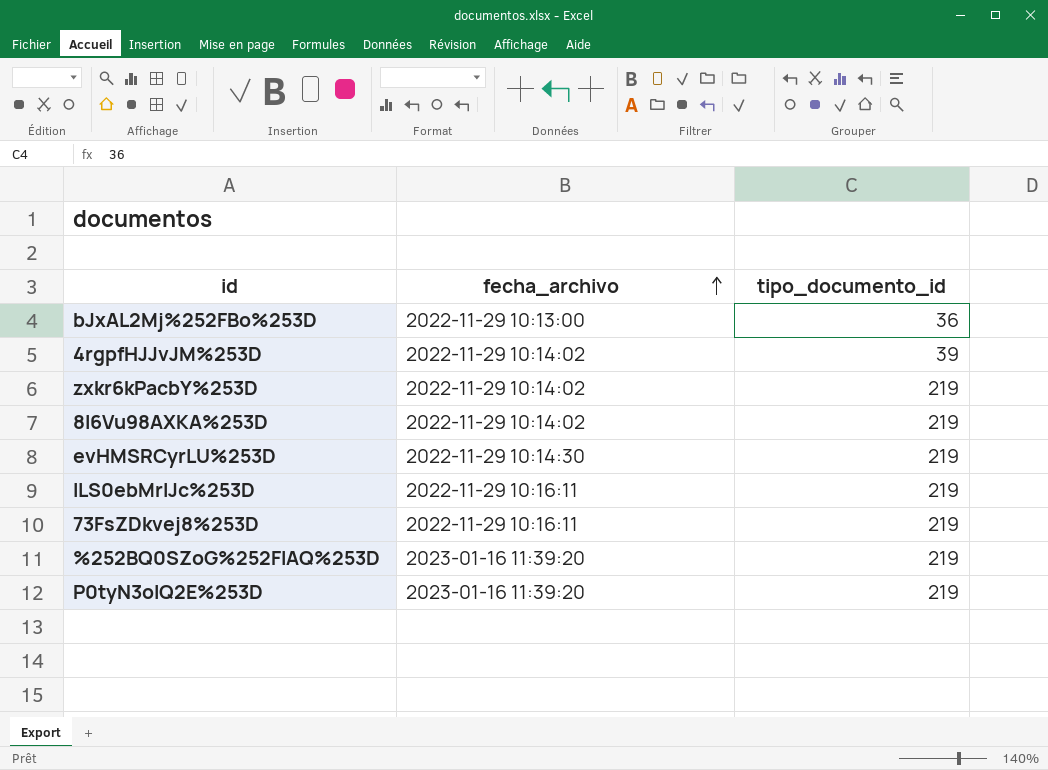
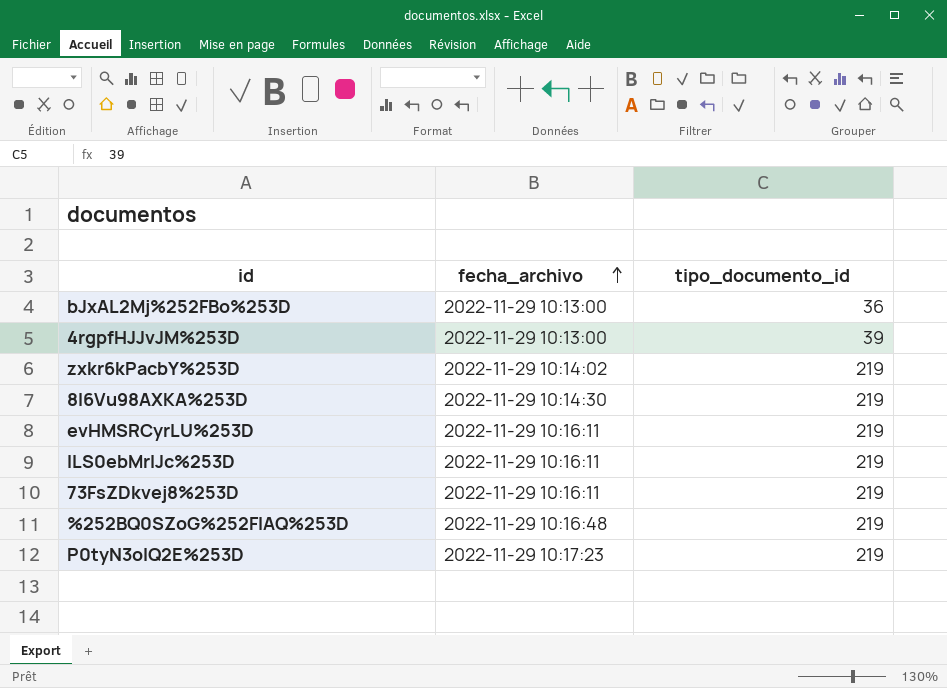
4rgpfHJJvJM%253D | fecha_archivo: 2022-11-29 10:14:02 -> 2022-11-29 10:13:00
8I6Vu98AXKA%253D | fecha_archivo: 2022-11-29 10:14:02 -> 2022-11-29 10:14:30
evHMSRCyrLU%253D | fecha_archivo: 2022-11-29 10:14:30 -> 2022-11-29 10:16:11
%252BQ0SZoG%252FIAQ%253D | fecha_archivo: 2023-01-16 11:39:20 -> 2022-11-29 10:16:48
P0tyN3olQ2E%253D | fecha_archivo: 2023-01-16 11:39:20 -> 2022-11-29 10:17:23

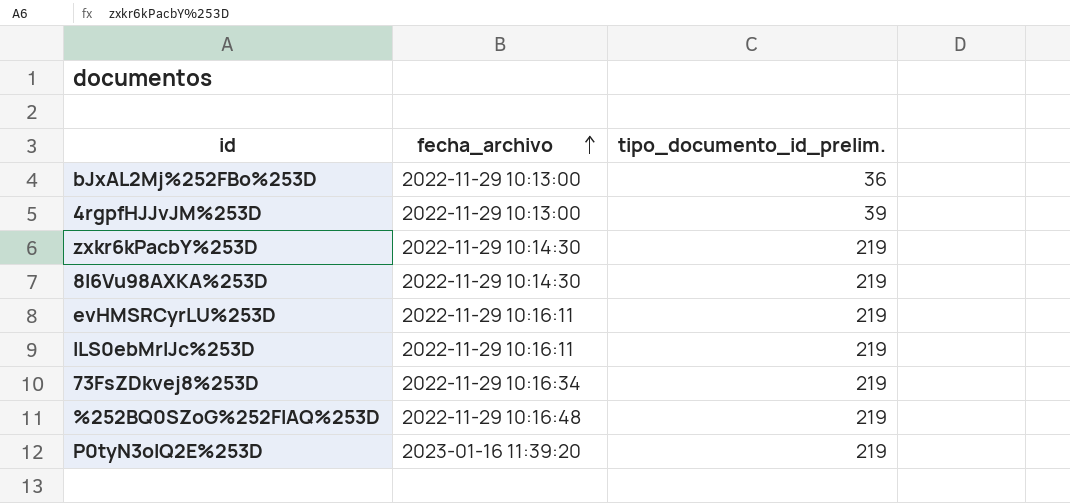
column name: tipo_documento_id -> tipo_documento_id_prelim.
zxkr6kPacbY%253D | fecha_archivo: 2022-11-29 10:14:02 -> 2022-11-29 10:14:30
73FsZDkvej8%253D | fecha_archivo: 2022-11-29 10:16:11 -> 2022-11-29 10:16:34
P0tyN3olQ2E%253D | fecha_archivo: 2022-11-29 10:17:23 -> 2023-01-16 11:39:20

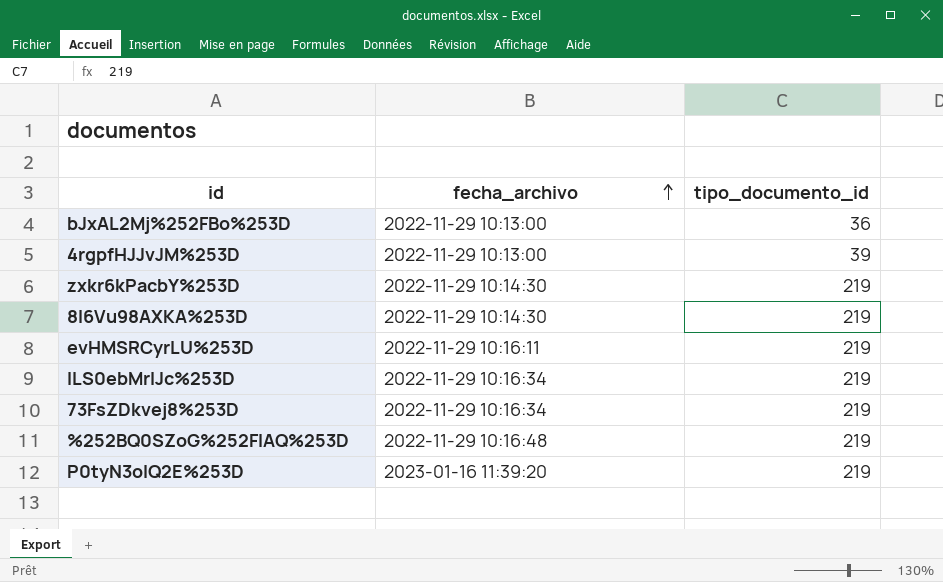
column name: tipo_documento_id_prelim. -> tipo_documento_id
ILS0ebMrIJc%253D | fecha_archivo: 2022-11-29 10:16:11 -> 2022-11-29 10:16:34

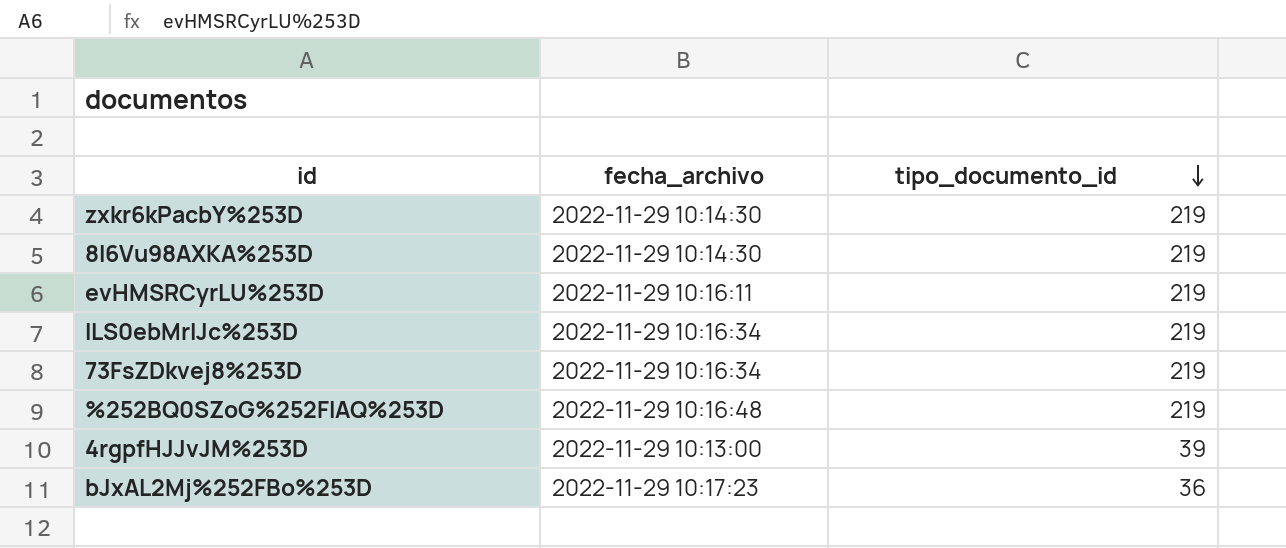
row order: fecha_archivo ascending -> tipo_documento_id descending
row P0tyN3olQ2E%253D: 2023-01-16 11:39:20 | 219 -> none
bJxAL2Mj%252FBo%253D | fecha_archivo: 2022-11-29 10:13:00 -> 2022-11-29 10:17:23

